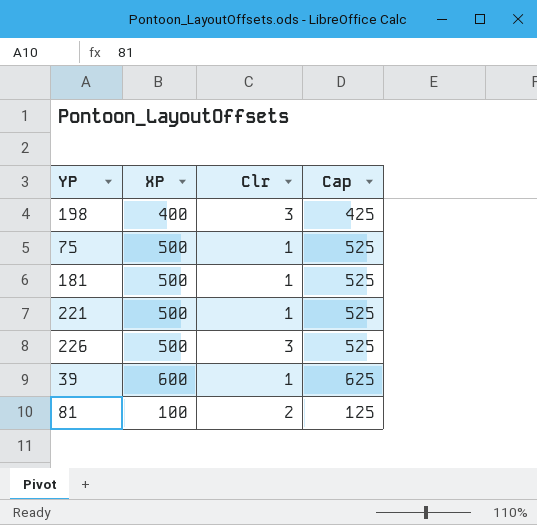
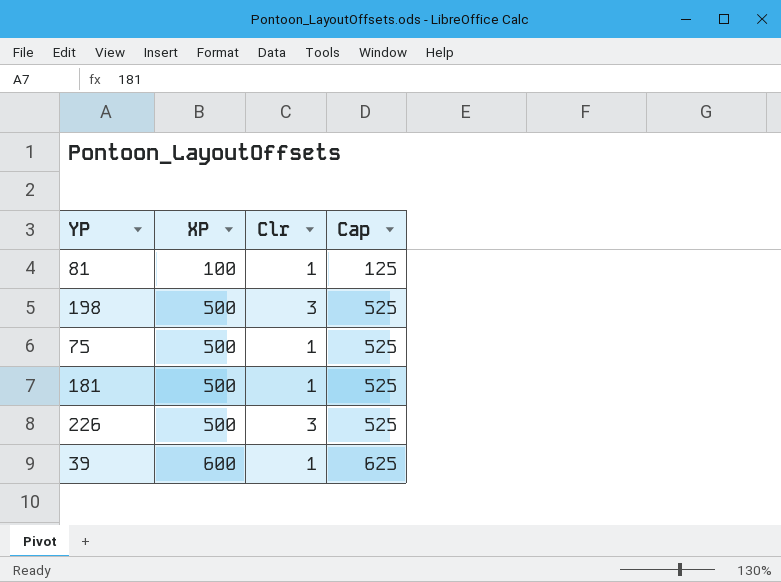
row order: none -> XP ascending
row 221: 500 | 1 | 525 -> none
81 | Clr: 2 -> 1
198 | XP: 400 -> 500
198 | Cap: 425 -> 525

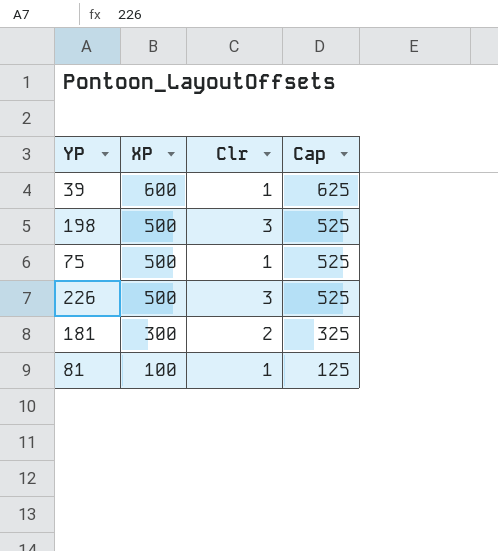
row order: XP ascending -> XP descending
181 | XP: 500 -> 300
181 | Clr: 1 -> 2
181 | Cap: 525 -> 325

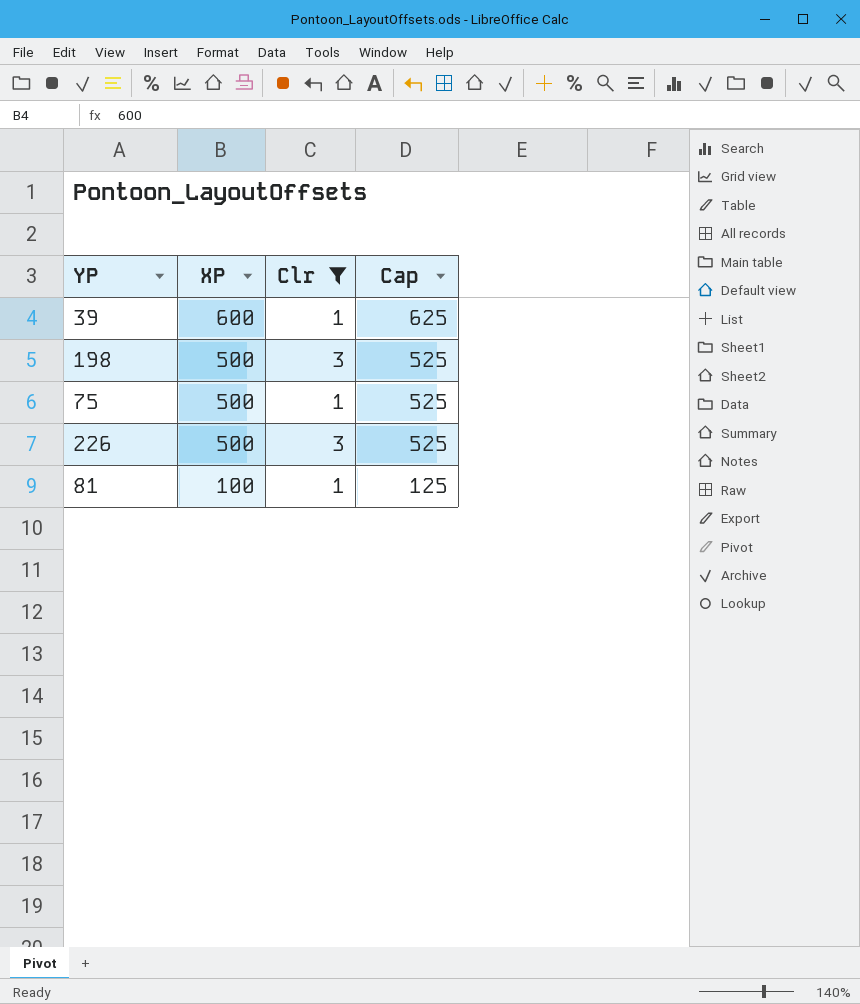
filter: none -> Clr != 2

